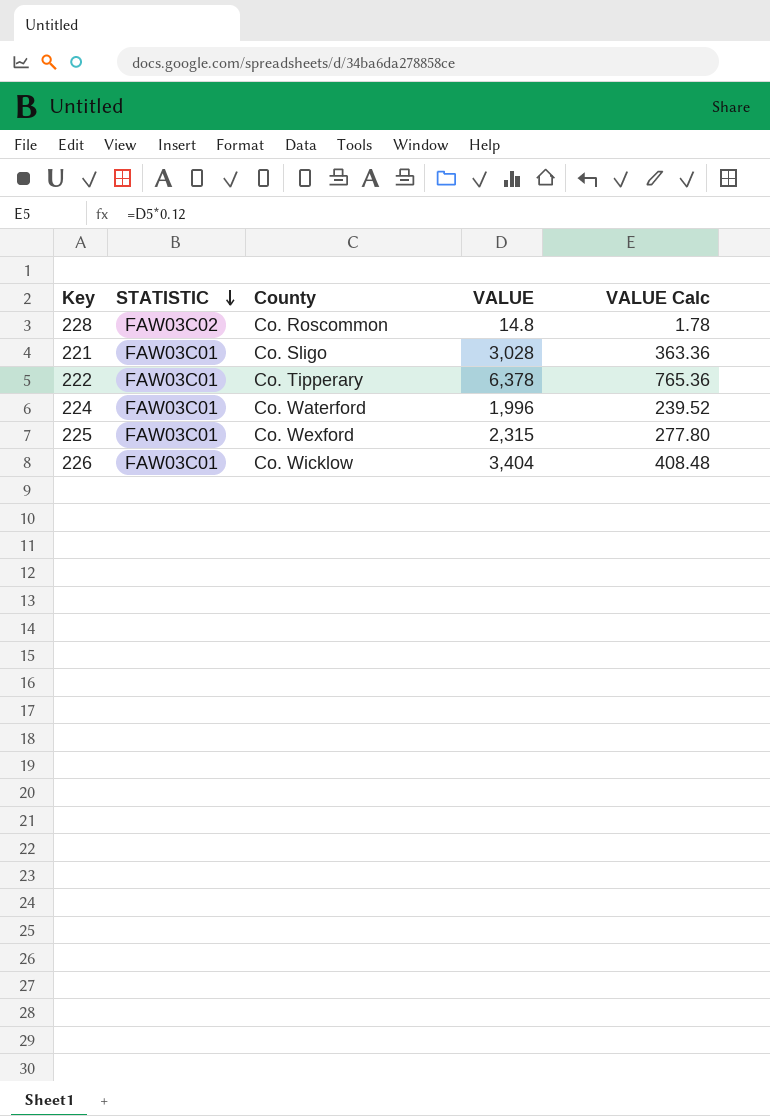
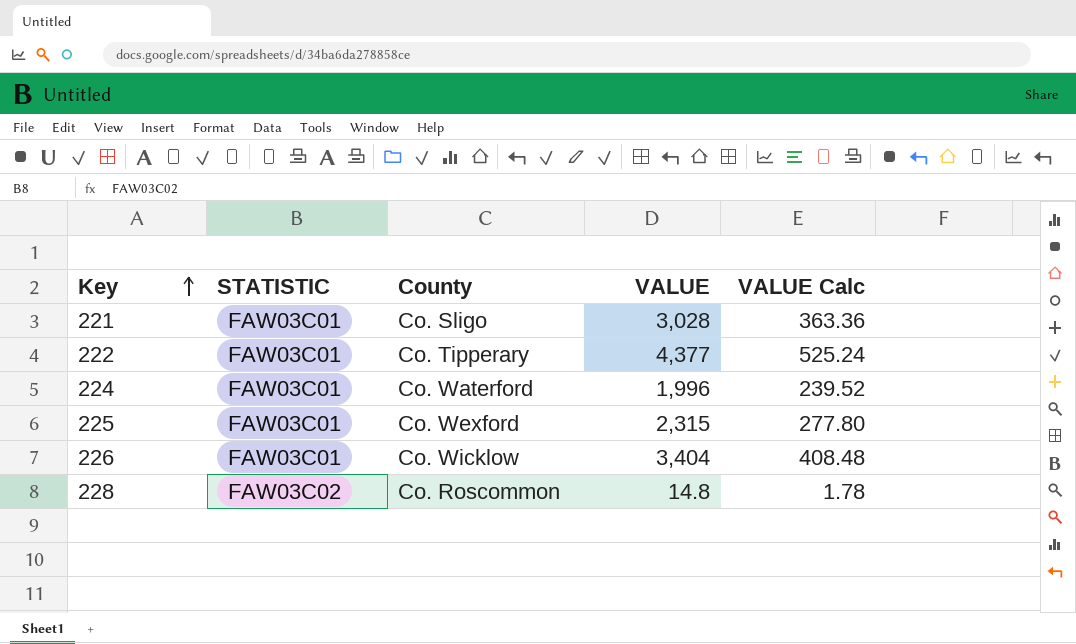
row order: STATISTIC descending -> Key ascending
222 | VALUE: 6,378 -> 4,377
222 | VALUE Calc: 765.36 -> 525.24

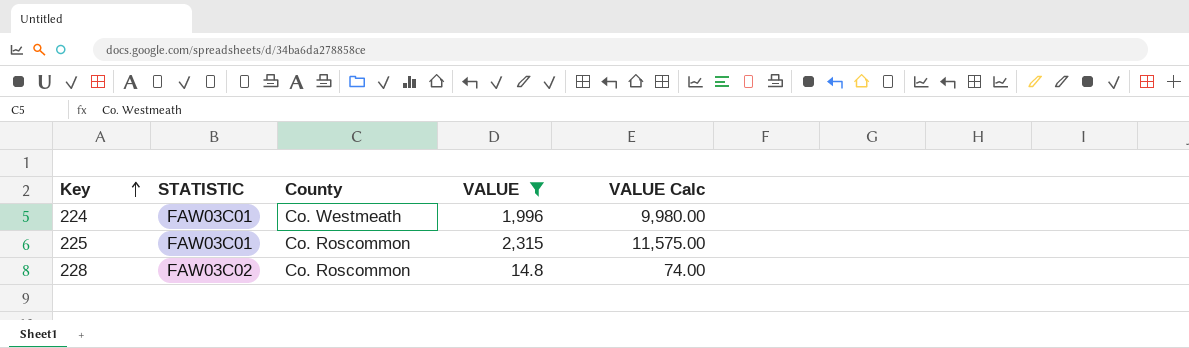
filter: none -> VALUE <= 2,315
column VALUE Calc | formula: [VALUE] * 0.12 -> [VALUE] * 5
224 | County: Co. Waterford -> Co. Westmeath
225 | County: Co. Wexford -> Co. Roscommon

